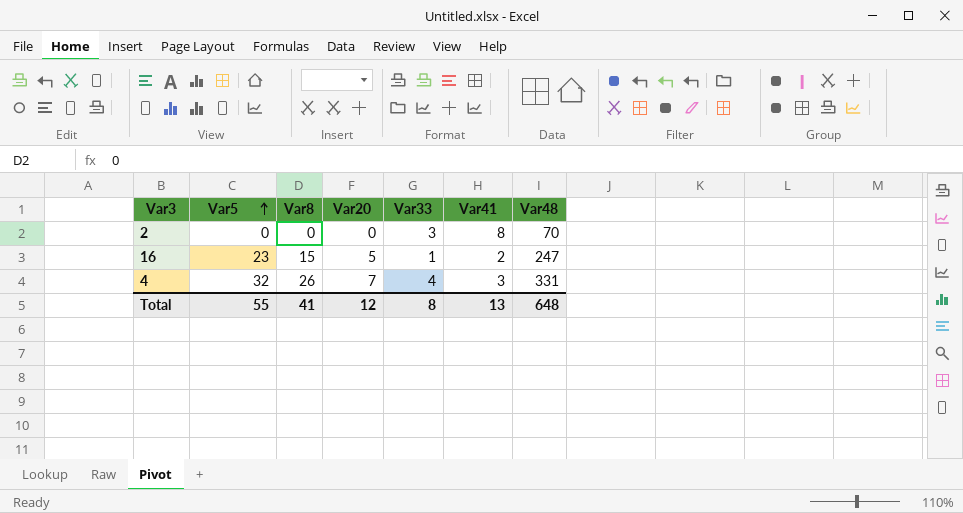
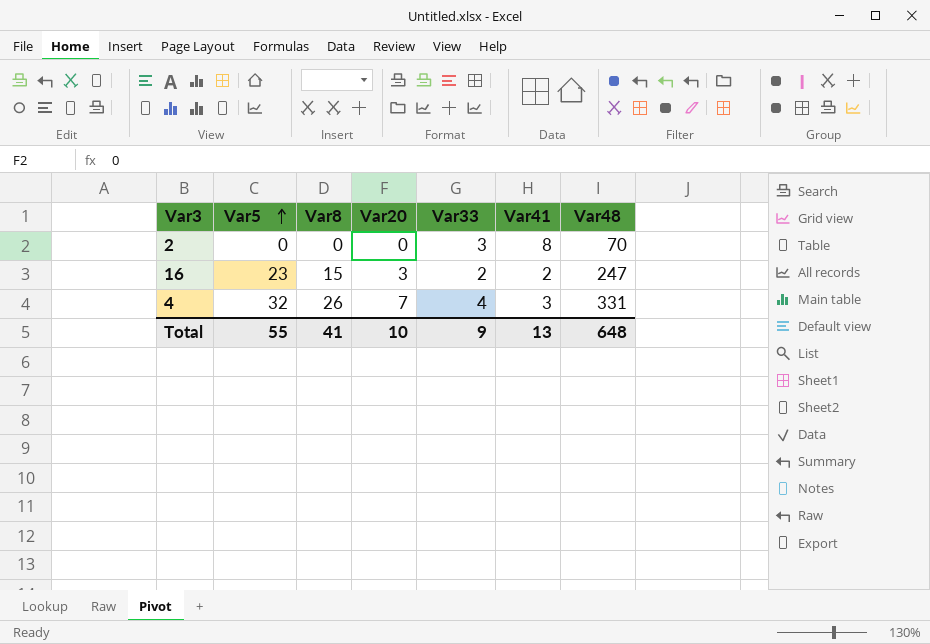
16 | Var20: 5 -> 3
16 | Var33: 1 -> 2
Total | Var20: 12 -> 10
Total | Var33: 8 -> 9

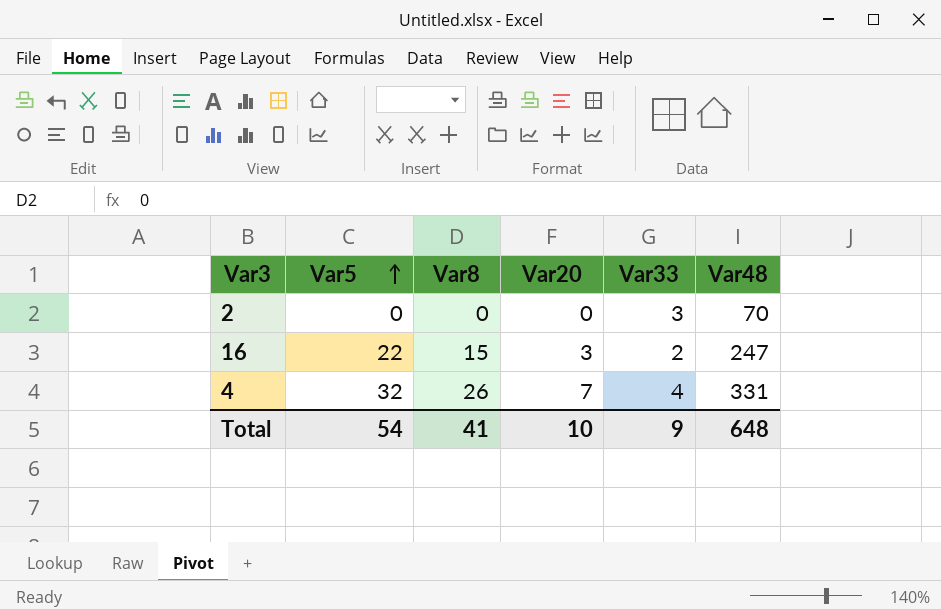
column Var41 | position: 6 -> none
16 | Var5: 23 -> 22
Total | Var5: 55 -> 54

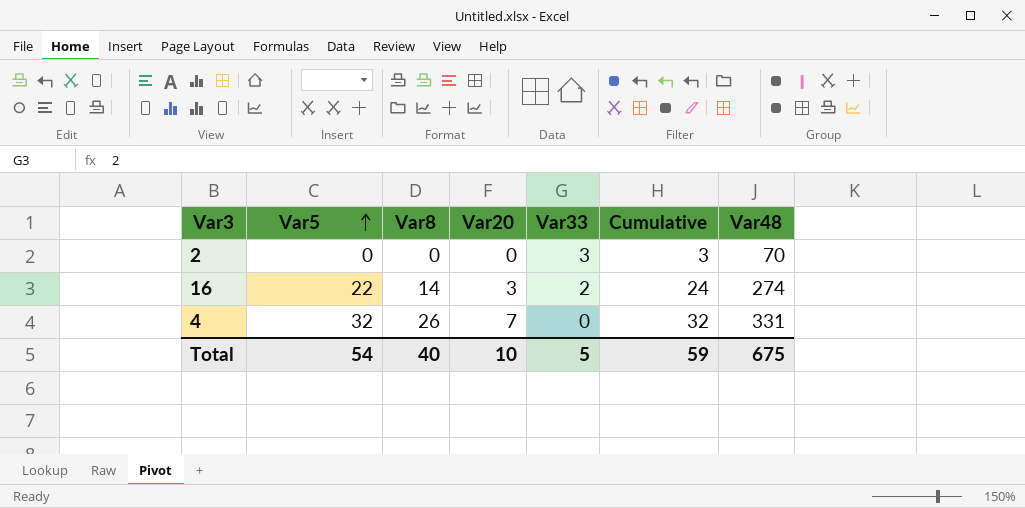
column Cumulative | formula: none -> [Var5] + [Var33]
16 | Var8: 15 -> 14
16 | Var48: 247 -> 274
4 | Var33: 4 -> 0
Total | Var8: 41 -> 40
Total | Var33: 9 -> 5
Total | Var48: 648 -> 675

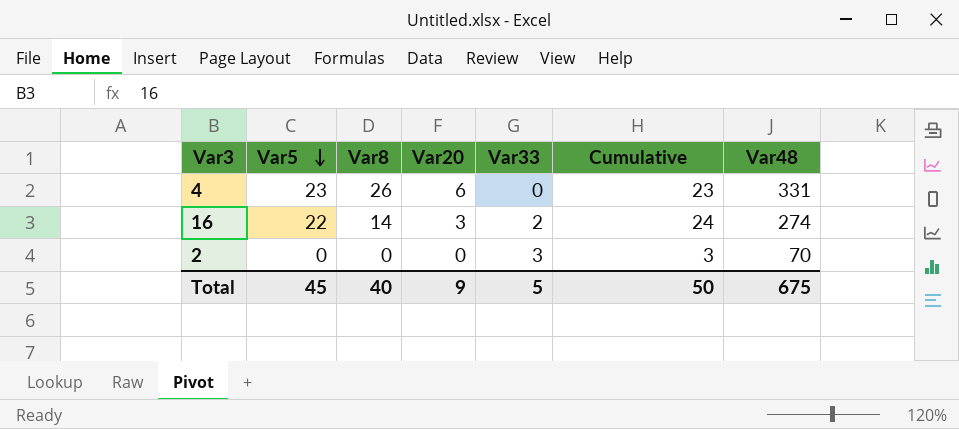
row order: Var5 ascending -> Var5 descending
4 | Var5: 32 -> 23
4 | Var20: 7 -> 6
4 | Cumulative: 32 -> 23
Total | Var5: 54 -> 45
Total | Var20: 10 -> 9
Total | Cumulative: 59 -> 50

